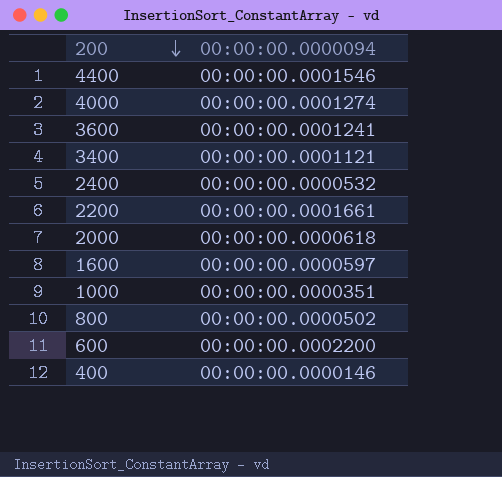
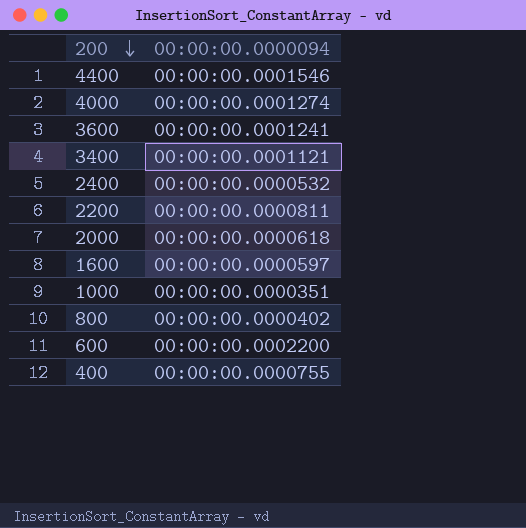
2200 | 00:00:00.0000094: 00:00:00.0001661 -> 00:00:00.0000811
800 | 00:00:00.0000094: 00:00:00.0000502 -> 00:00:00.0000402
400 | 00:00:00.0000094: 00:00:00.0000146 -> 00:00:00.0000755

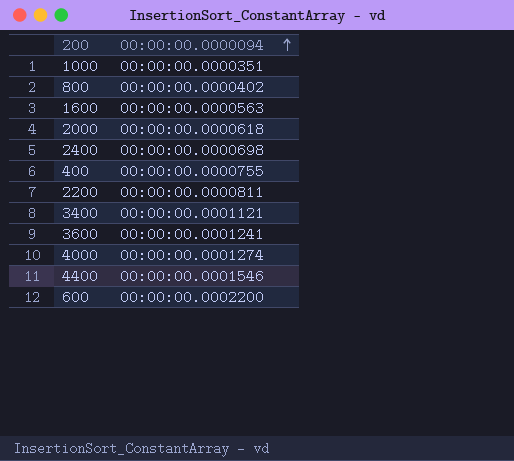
row order: 200 descending -> 00:00:00.0000094 ascending
1600 | 00:00:00.0000094: 00:00:00.0000597 -> 00:00:00.0000563
2400 | 00:00:00.0000094: 00:00:00.0000532 -> 00:00:00.0000698

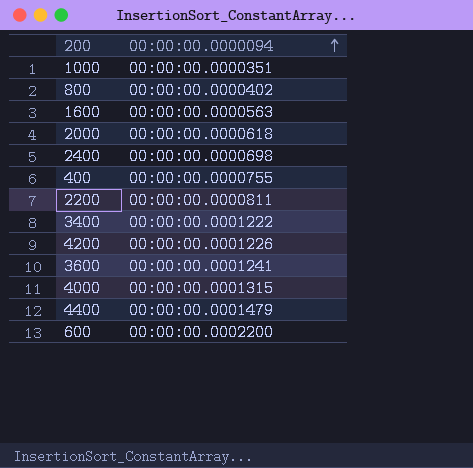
3400 | 00:00:00.0000094: 00:00:00.0001121 -> 00:00:00.0001222
row 4200: none -> 00:00:00.0001226
4000 | 00:00:00.0000094: 00:00:00.0001274 -> 00:00:00.0001315
4400 | 00:00:00.0000094: 00:00:00.0001546 -> 00:00:00.0001479

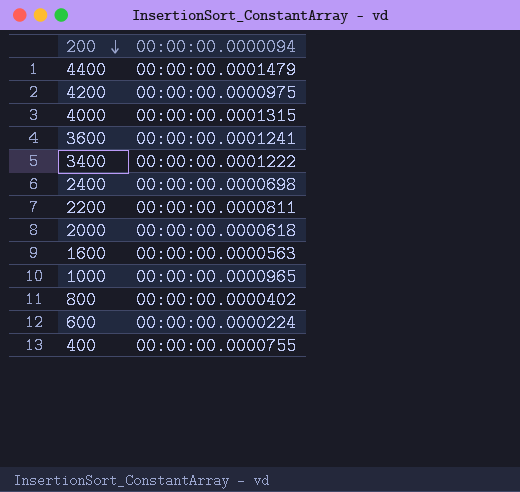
row order: 00:00:00.0000094 ascending -> 200 descending
4200 | 00:00:00.0000094: 00:00:00.0001226 -> 00:00:00.0000975
1000 | 00:00:00.0000094: 00:00:00.0000351 -> 00:00:00.0000965
600 | 00:00:00.0000094: 00:00:00.0002200 -> 00:00:00.0000224

